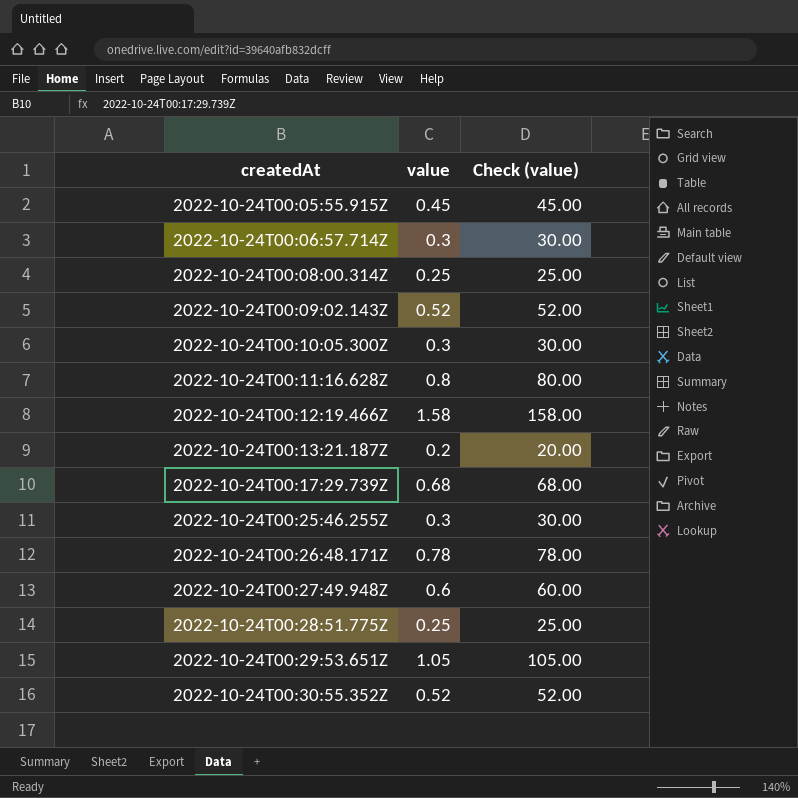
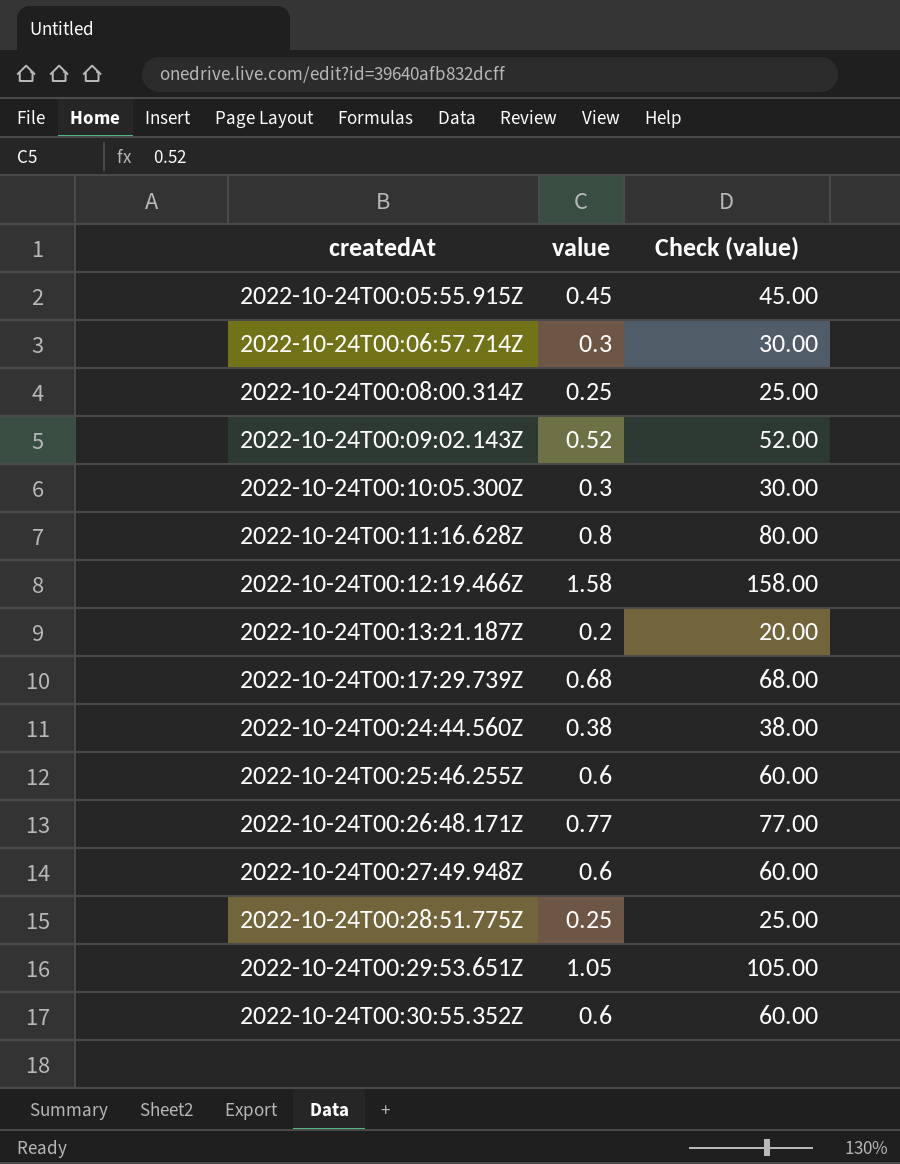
row 2022-10-24T00:24:44.560Z: none -> 0.38 | 38.00
2022-10-24T00:25:46.255Z | value: 0.3 -> 0.6
2022-10-24T00:25:46.255Z | Check (value): 30.00 -> 60.00
2022-10-24T00:26:48.171Z | value: 0.78 -> 0.77
2022-10-24T00:26:48.171Z | Check (value): 78.00 -> 77.00
2022-10-24T00:30:55.352Z | value: 0.52 -> 0.6
2022-10-24T00:30:55.352Z | Check (value): 52.00 -> 60.00

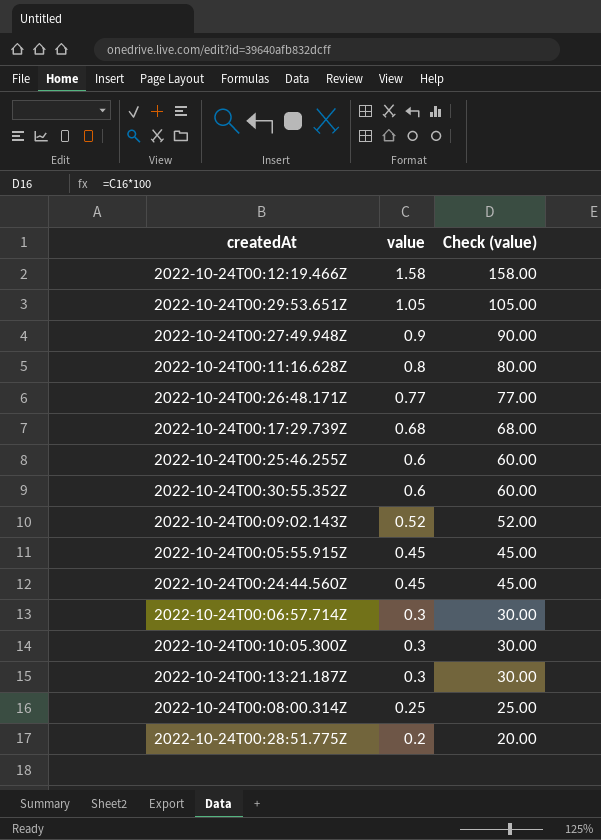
row order: createdAt ascending -> value descending
2022-10-24T00:27:49.948Z | value: 0.6 -> 0.9
2022-10-24T00:27:49.948Z | Check (value): 60.00 -> 90.00
2022-10-24T00:24:44.560Z | value: 0.38 -> 0.45
2022-10-24T00:24:44.560Z | Check (value): 38.00 -> 45.00
2022-10-24T00:13:21.187Z | value: 0.2 -> 0.3
2022-10-24T00:13:21.187Z | Check (value): 20.00 -> 30.00
2022-10-24T00:28:51.775Z | value: 0.25 -> 0.2
2022-10-24T00:28:51.775Z | Check (value): 25.00 -> 20.00

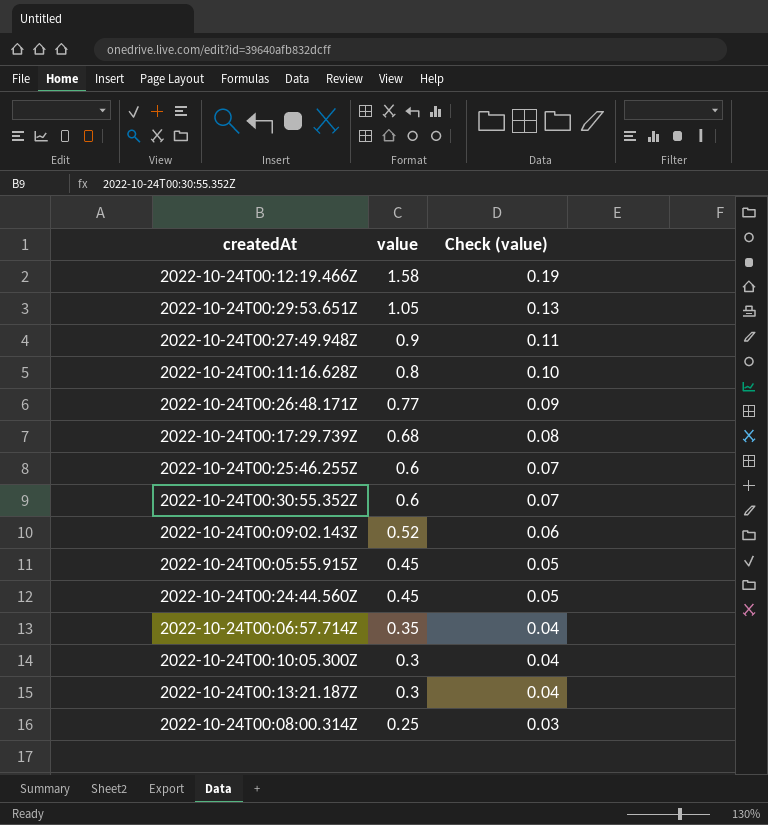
column Check (value) | formula: [value] * 100 -> [value] * 0.12
row 2022-10-24T00:28:51.775Z: 0.2 | 20.00 -> none
2022-10-24T00:06:57.714Z | value: 0.3 -> 0.35

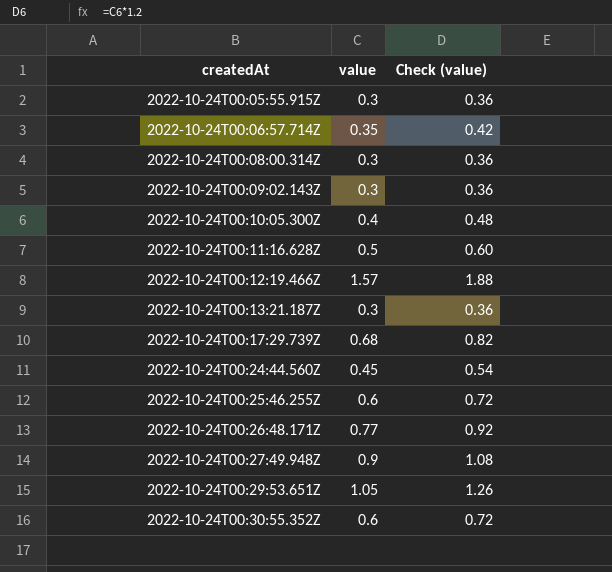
row order: value descending -> createdAt ascending
column Check (value) | formula: [value] * 0.12 -> [value] * 1.2
2022-10-24T00:05:55.915Z | value: 0.45 -> 0.3
2022-10-24T00:08:00.314Z | value: 0.25 -> 0.3
2022-10-24T00:09:02.143Z | value: 0.52 -> 0.3
2022-10-24T00:10:05.300Z | value: 0.3 -> 0.4
2022-10-24T00:11:16.628Z | value: 0.8 -> 0.5
2022-10-24T00:12:19.466Z | value: 1.58 -> 1.57

